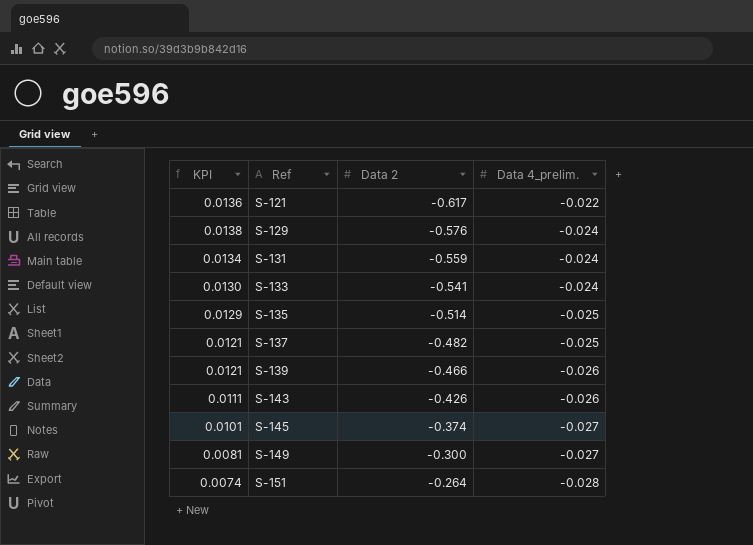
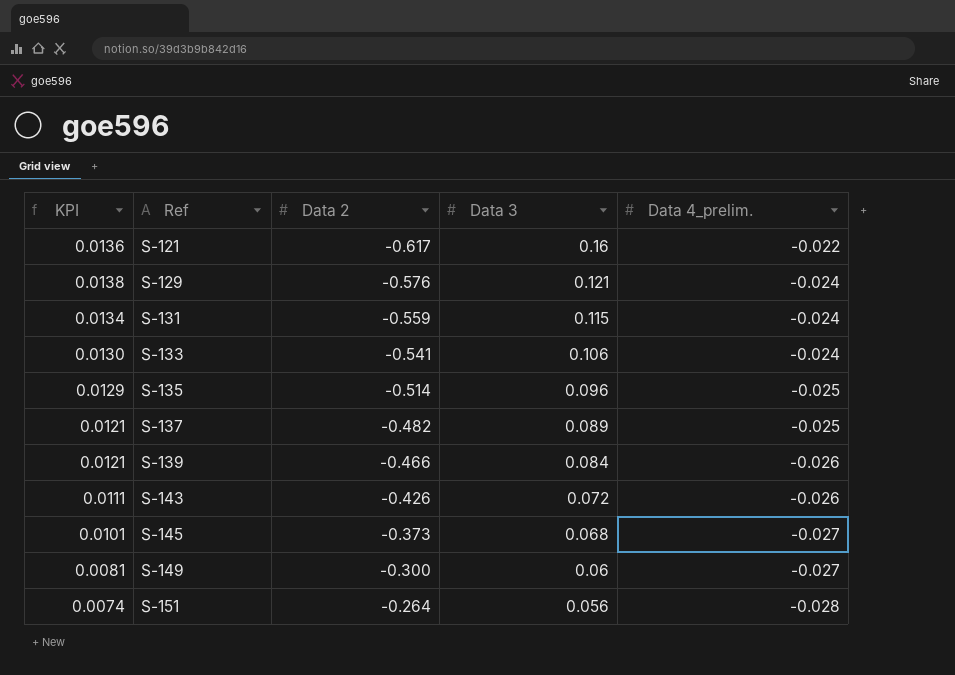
column Data 3 | position: none -> 4
S-145 | Data 2: -0.374 -> -0.373

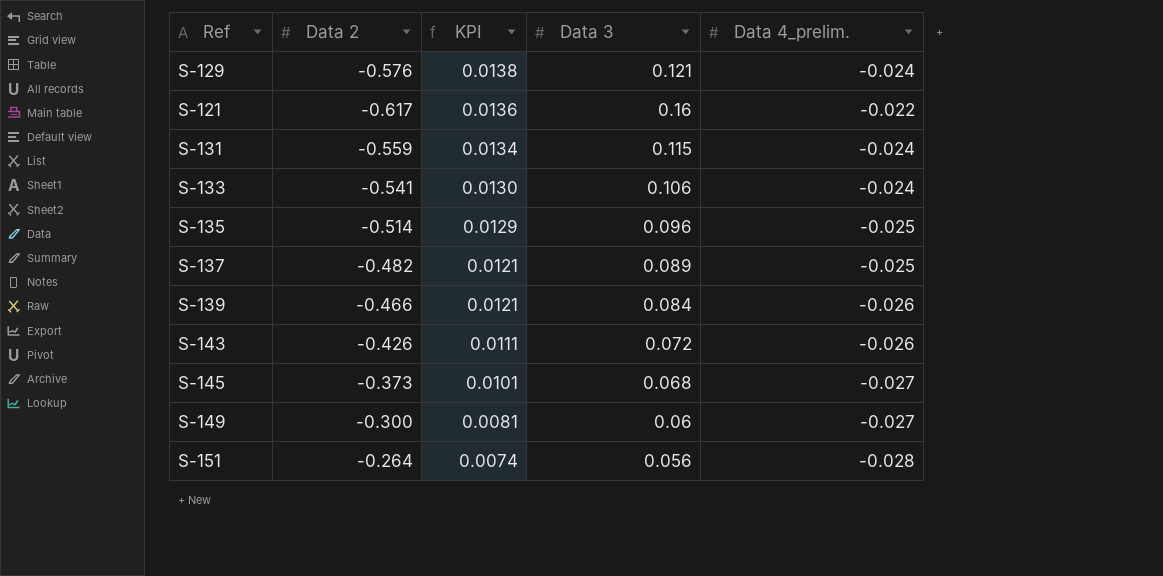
row order: Ref ascending -> KPI descending
column KPI | position: 1 -> 3

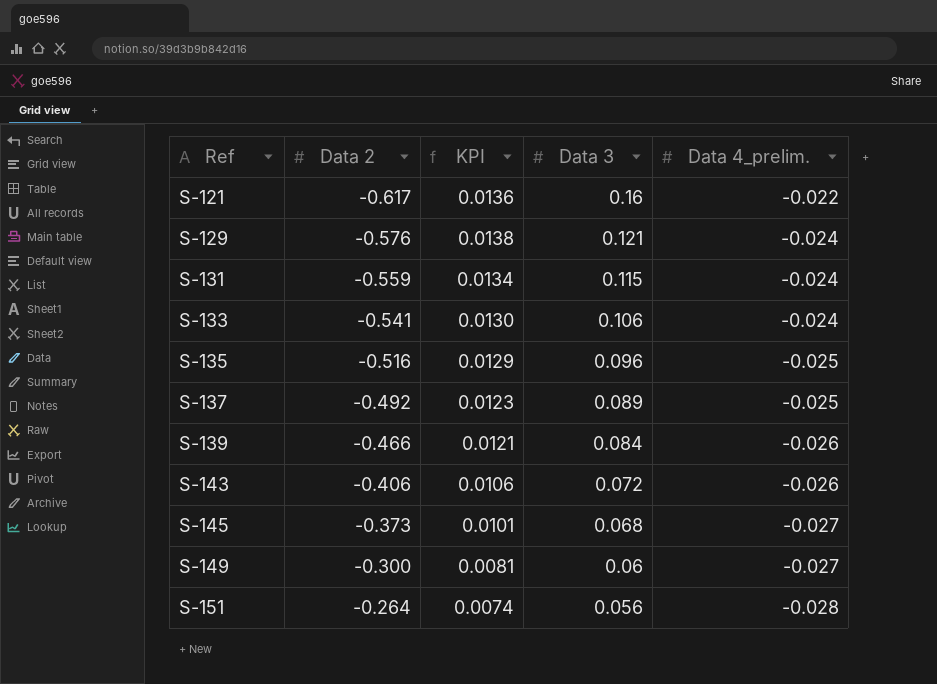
row order: KPI descending -> Ref ascending
S-135 | Data 2: -0.514 -> -0.516
S-137 | Data 2: -0.482 -> -0.492
S-137 | KPI: 0.0121 -> 0.0123
S-143 | Data 2: -0.426 -> -0.406
S-143 | KPI: 0.0111 -> 0.0106

